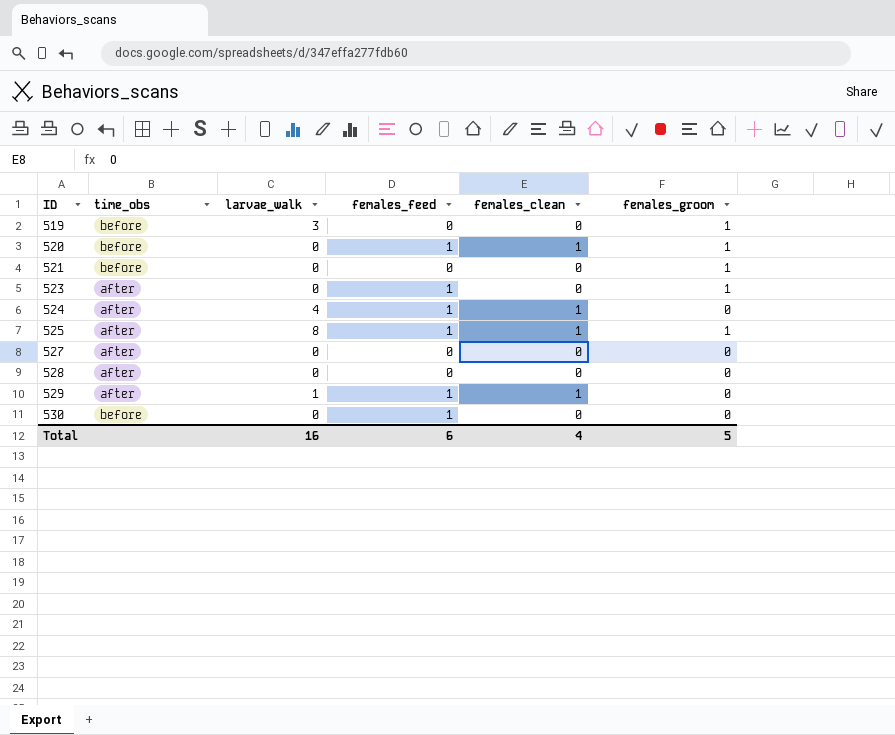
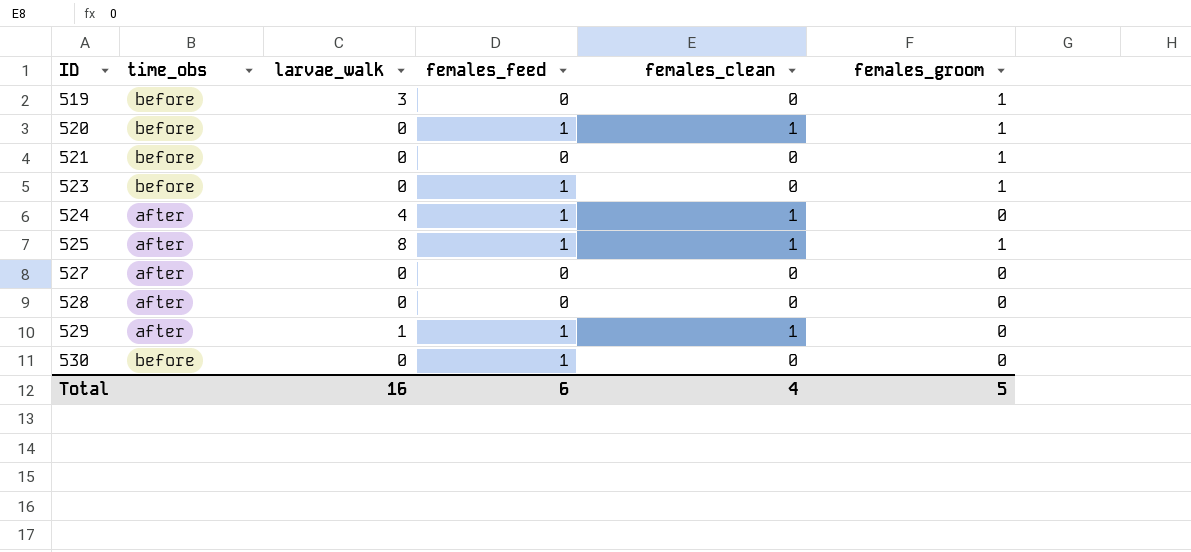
523 | time_obs: after -> before

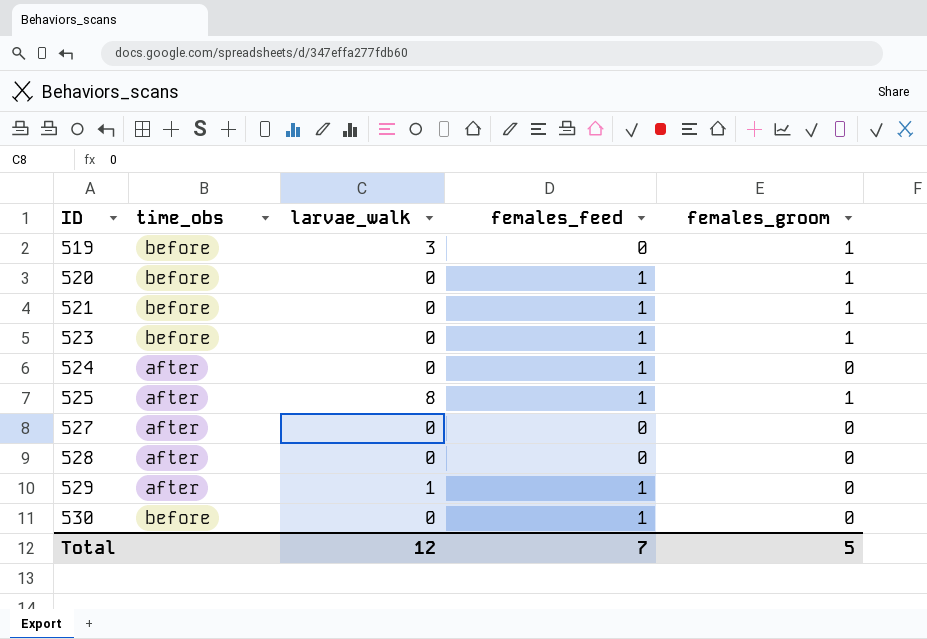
column females_clean | position: 5 -> none
521 | females_feed: 0 -> 1
524 | larvae_walk: 4 -> 0
Total | larvae_walk: 16 -> 12
Total | females_feed: 6 -> 7

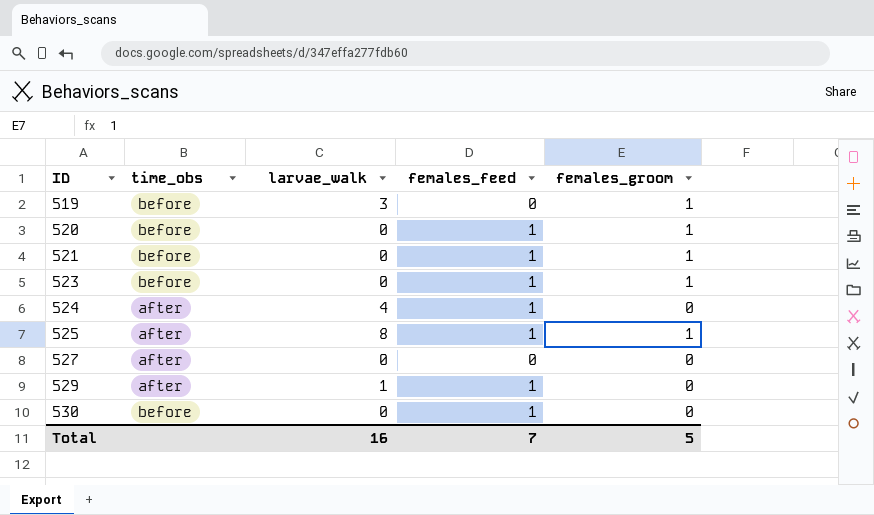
row 528: after | 0 | 0 | 0 -> none
524 | larvae_walk: 0 -> 4
Total | larvae_walk: 12 -> 16

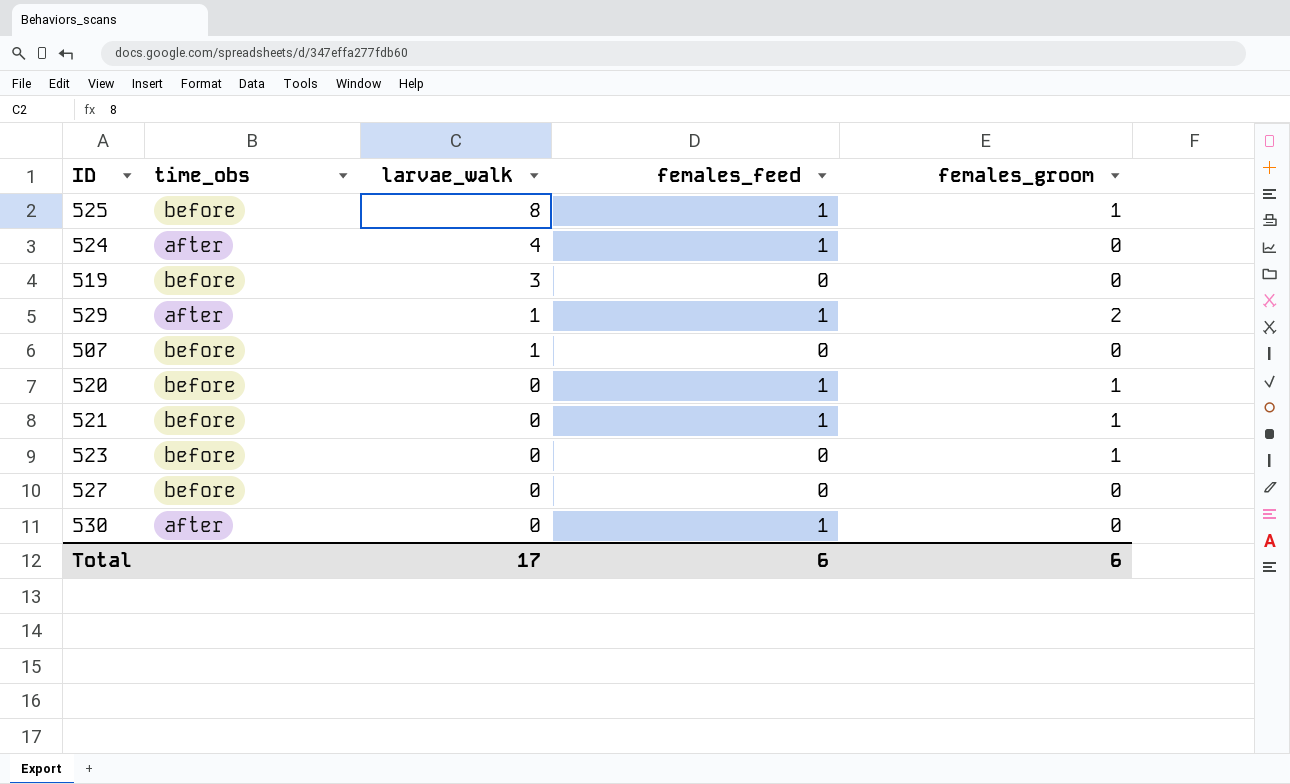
row order: ID ascending -> larvae_walk descending
525 | time_obs: after -> before
519 | females_groom: 1 -> 0
529 | females_groom: 0 -> 2
row 507: none -> before | 1 | 0 | 0
523 | females_feed: 1 -> 0
527 | time_obs: after -> before
530 | time_obs: before -> after
Total | larvae_walk: 16 -> 17
Total | females_feed: 7 -> 6
Total | females_groom: 5 -> 6

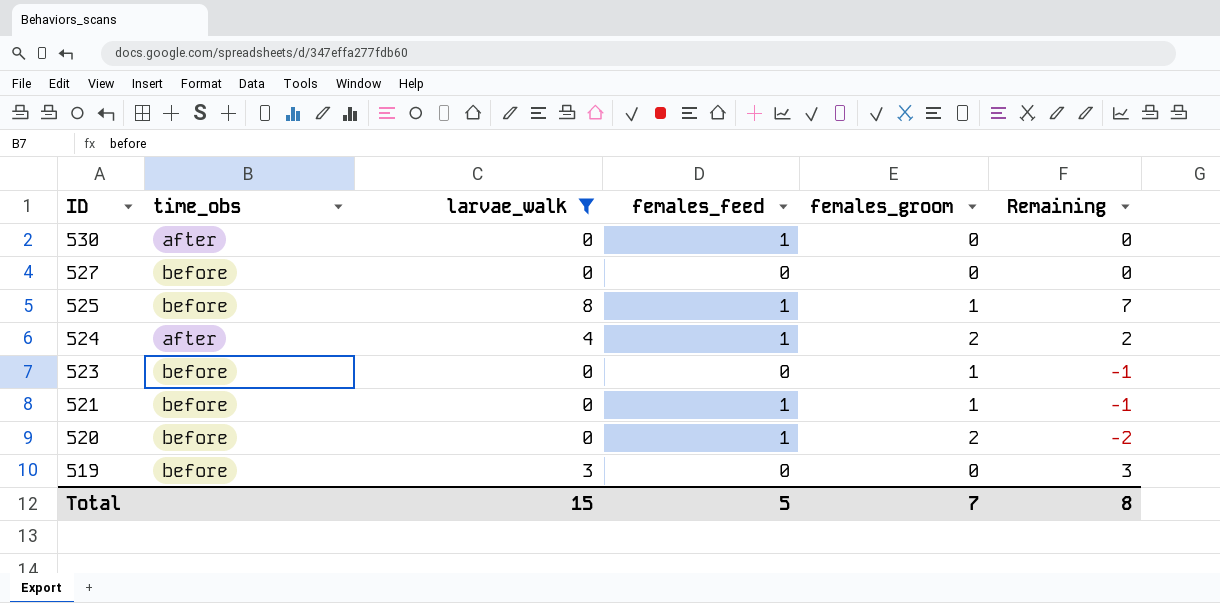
filter: none -> larvae_walk != 1
row order: larvae_walk descending -> ID descending
column Remaining | formula: none -> [larvae_walk] - [females_groom]
524 | females_groom: 0 -> 2
520 | females_groom: 1 -> 2
Total | larvae_walk: 17 -> 15
Total | females_feed: 6 -> 5
Total | females_groom: 6 -> 7

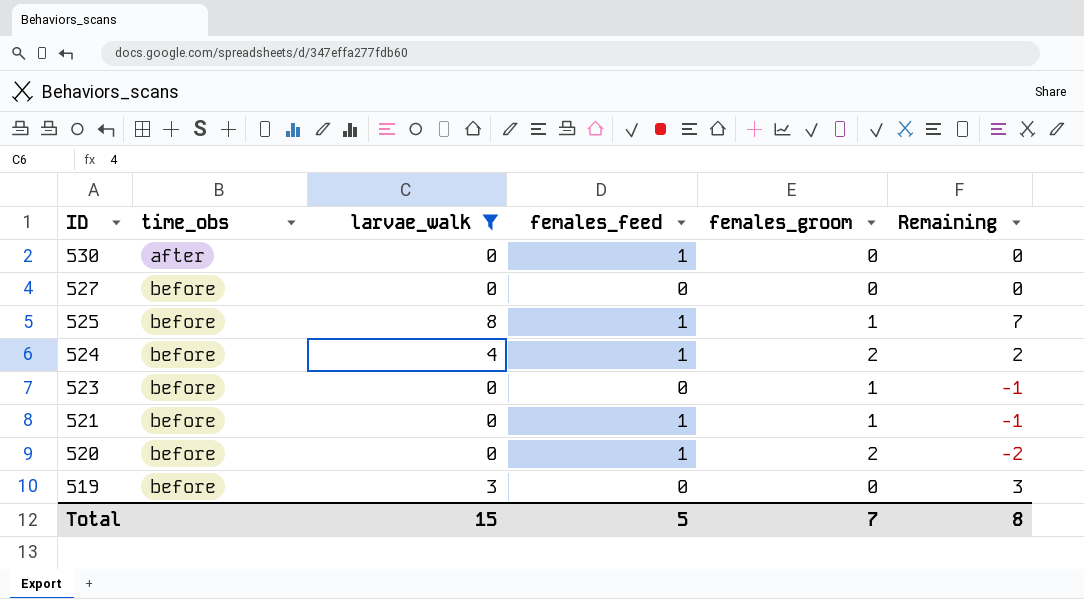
524 | time_obs: after -> before

